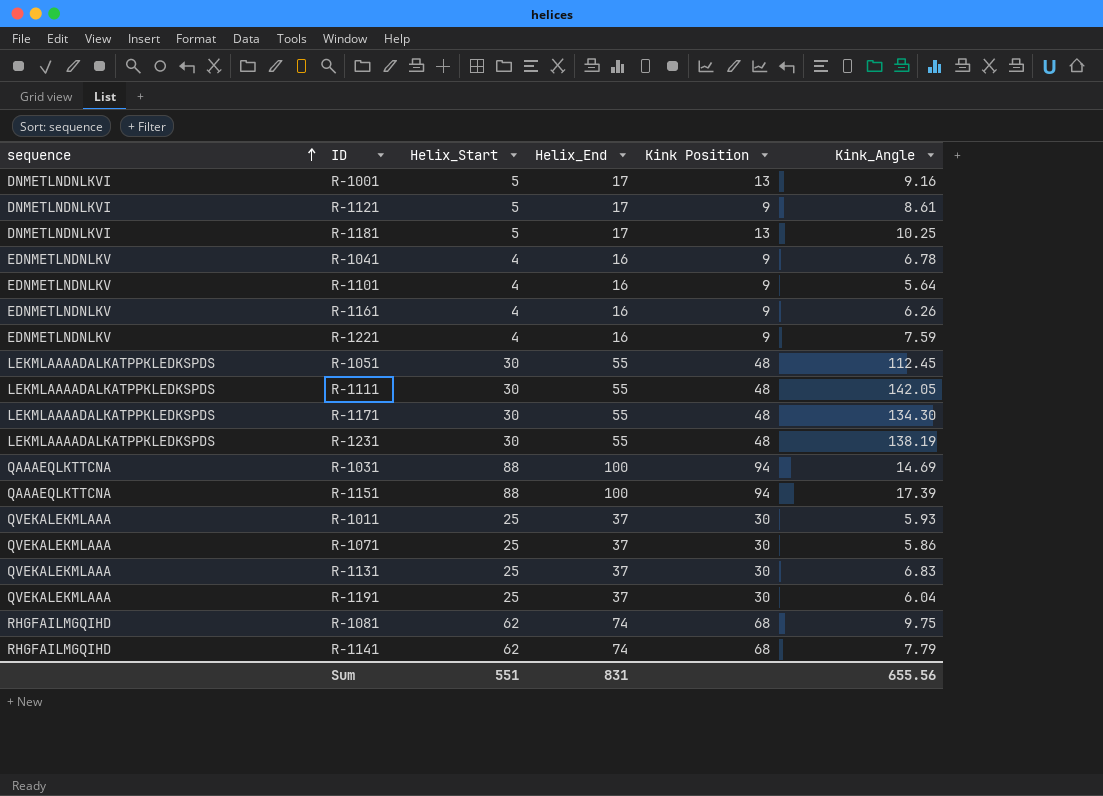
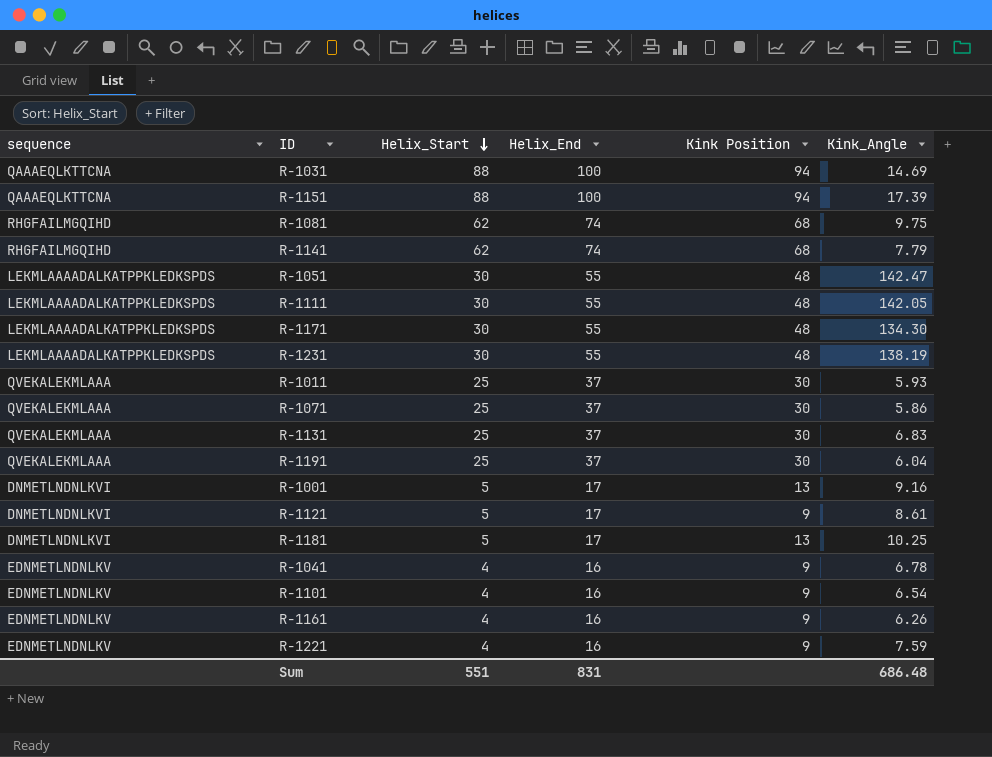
row order: sequence ascending -> Helix_Start descending
R-1051 | Kink_Angle: 112.45 -> 142.47
R-1101 | Kink_Angle: 5.64 -> 6.54
Sum | Kink_Angle: 655.56 -> 686.48

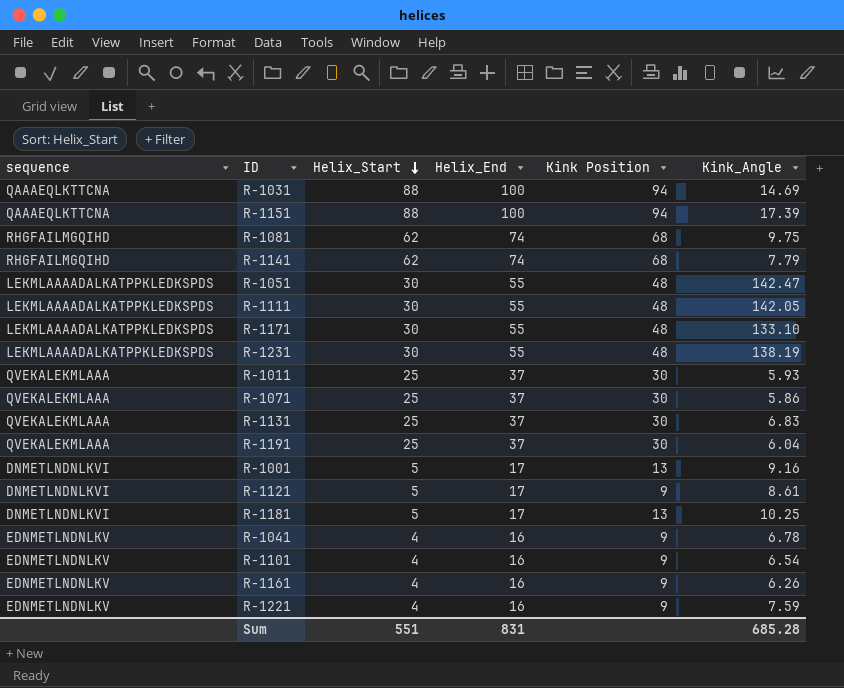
R-1171 | Kink_Angle: 134.30 -> 133.10
Sum | Kink_Angle: 686.48 -> 685.28

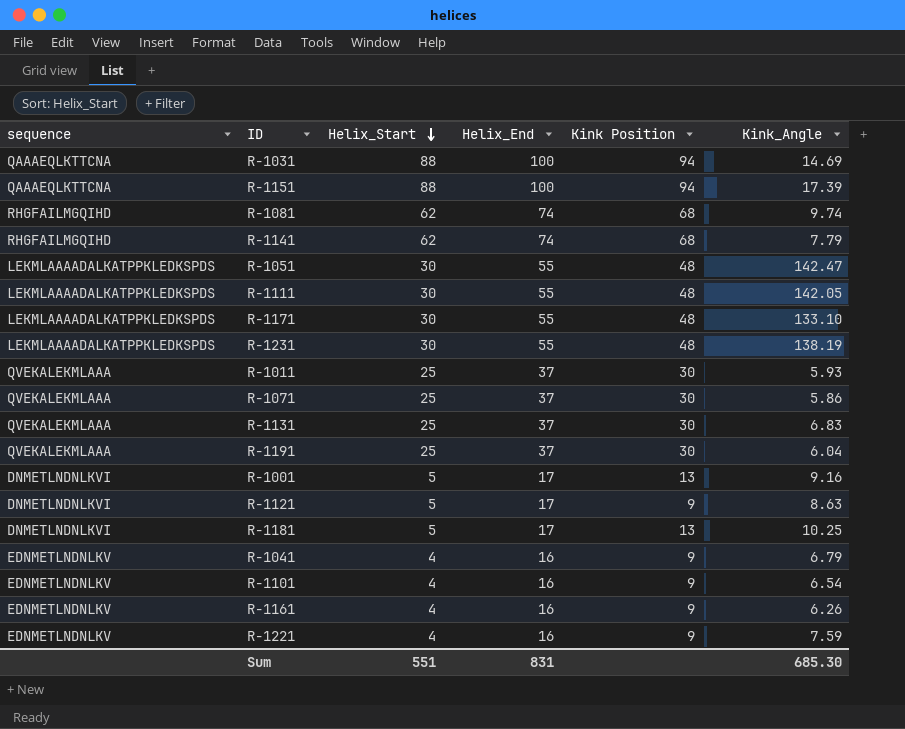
R-1081 | Kink_Angle: 9.75 -> 9.74
R-1121 | Kink_Angle: 8.61 -> 8.63
R-1041 | Kink_Angle: 6.78 -> 6.79
Sum | Kink_Angle: 685.28 -> 685.30

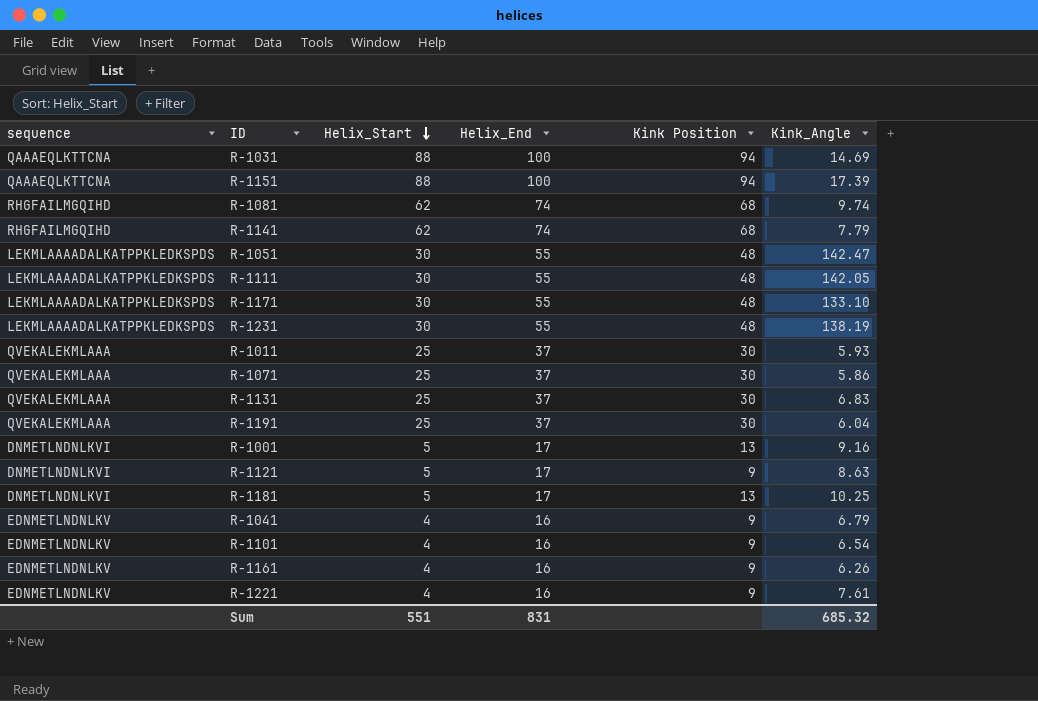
R-1221 | Kink_Angle: 7.59 -> 7.61
Sum | Kink_Angle: 685.30 -> 685.32

